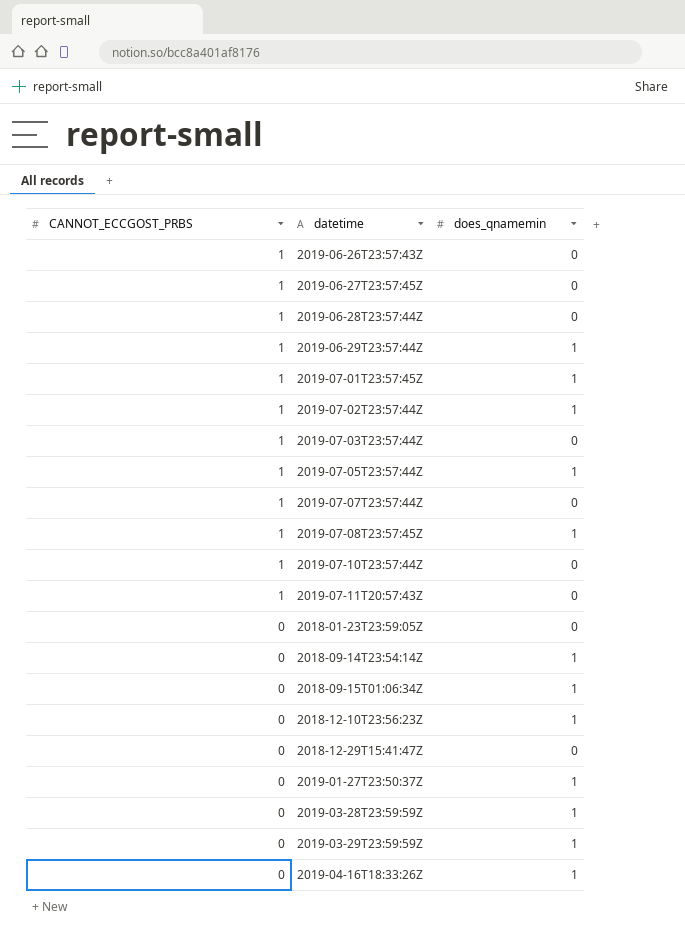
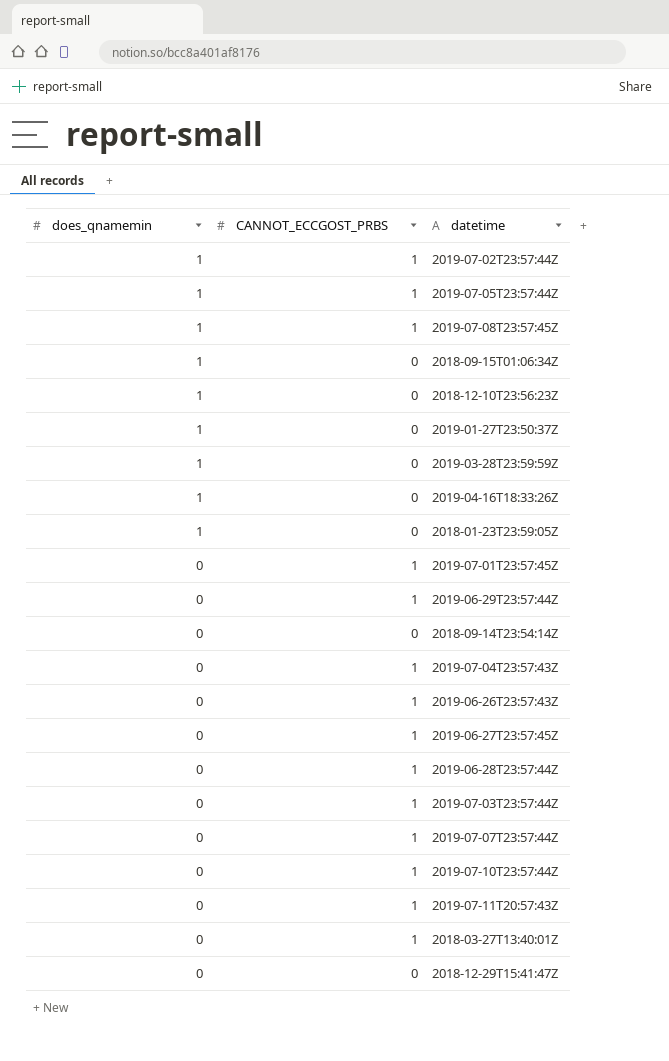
row order: CANNOT_ECCGOST_PRBS descending -> does_qnamemin descending
column does_qnamemin | position: 3 -> 1
row 2019-03-29T23:59:59Z: 0 | 1 -> none
2018-01-23T23:59:05Z | does_qnamemin: 0 -> 1
2019-07-01T23:57:45Z | does_qnamemin: 1 -> 0
2019-06-29T23:57:44Z | does_qnamemin: 1 -> 0
2018-09-14T23:54:14Z | does_qnamemin: 1 -> 0
row 2019-07-04T23:57:43Z: none -> 0 | 1
row 2018-03-27T13:40:01Z: none -> 0 | 1

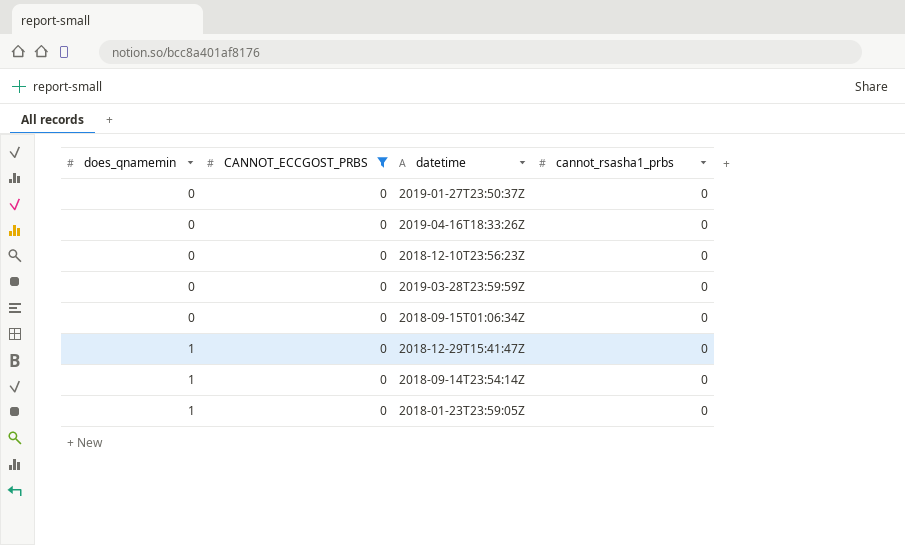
filter: none -> CANNOT_ECCGOST_PRBS = 0
row order: does_qnamemin descending -> does_qnamemin ascending
column cannot_rsasha1_prbs | position: none -> 4
2019-01-27T23:50:37Z | does_qnamemin: 1 -> 0
2019-04-16T18:33:26Z | does_qnamemin: 1 -> 0
2018-12-10T23:56:23Z | does_qnamemin: 1 -> 0
2019-03-28T23:59:59Z | does_qnamemin: 1 -> 0
2018-09-15T01:06:34Z | does_qnamemin: 1 -> 0
2018-12-29T15:41:47Z | does_qnamemin: 0 -> 1
2018-09-14T23:54:14Z | does_qnamemin: 0 -> 1

